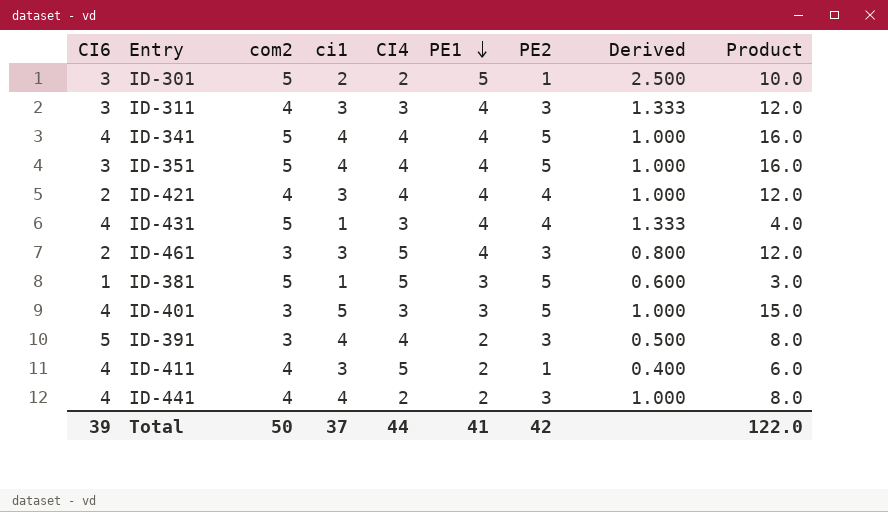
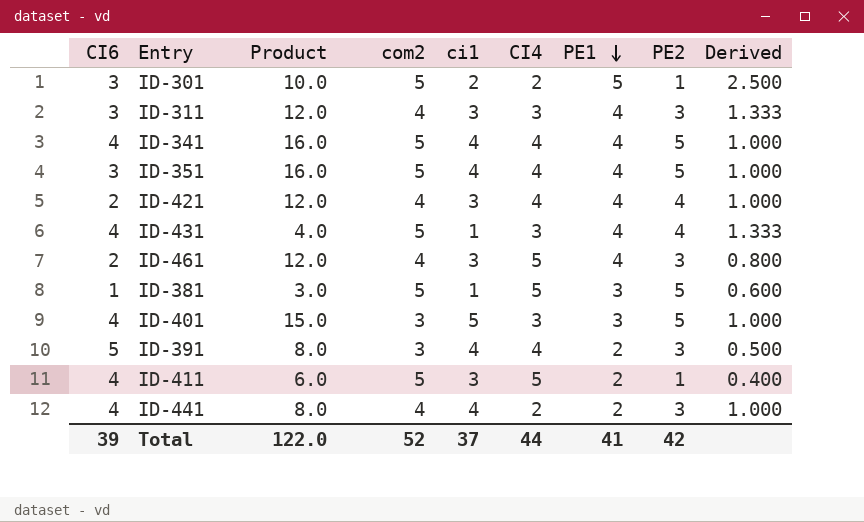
column Product | position: 9 -> 3
ID-461 | com2: 3 -> 4
ID-411 | com2: 4 -> 5
Total | com2: 50 -> 52

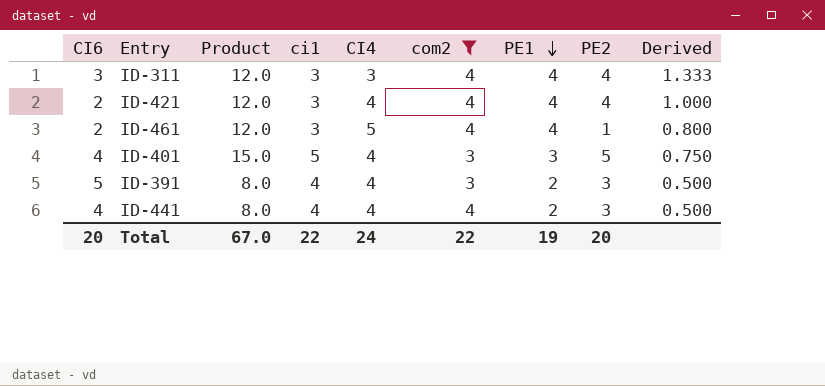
filter: none -> com2 != 5
column com2 | position: 4 -> 6
ID-311 | PE2: 3 -> 4
ID-461 | PE2: 3 -> 1
ID-401 | CI4: 3 -> 4
ID-401 | Derived: 1.000 -> 0.750
ID-441 | CI4: 2 -> 4
ID-441 | Derived: 1.000 -> 0.500
Total | CI6: 39 -> 20
Total | Product: 122.0 -> 67.0
Total | ci1: 37 -> 22
Total | CI4: 44 -> 24
Total | com2: 52 -> 22
Total | PE1: 41 -> 19
Total | PE2: 42 -> 20

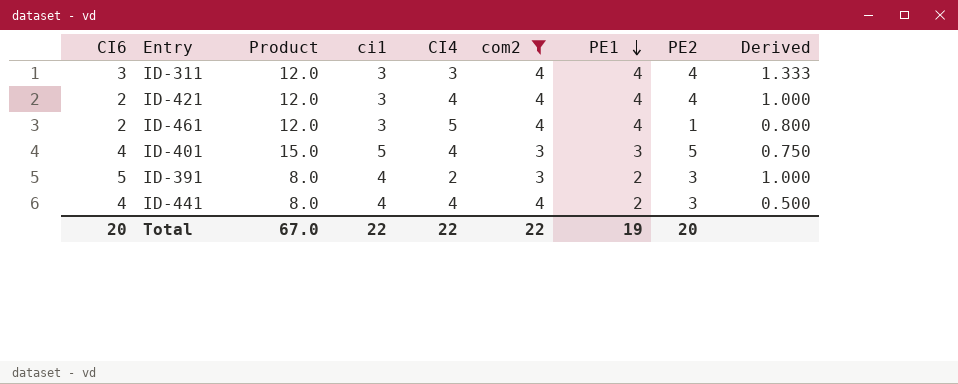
ID-391 | CI4: 4 -> 2
ID-391 | Derived: 0.500 -> 1.000
Total | CI4: 24 -> 22

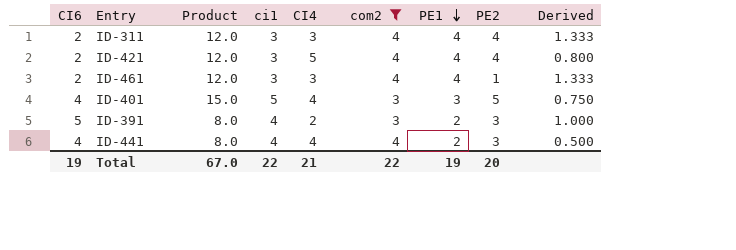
ID-311 | CI6: 3 -> 2
ID-421 | CI4: 4 -> 5
ID-421 | Derived: 1.000 -> 0.800
ID-461 | CI4: 5 -> 3
ID-461 | Derived: 0.800 -> 1.333
Total | CI6: 20 -> 19
Total | CI4: 22 -> 21

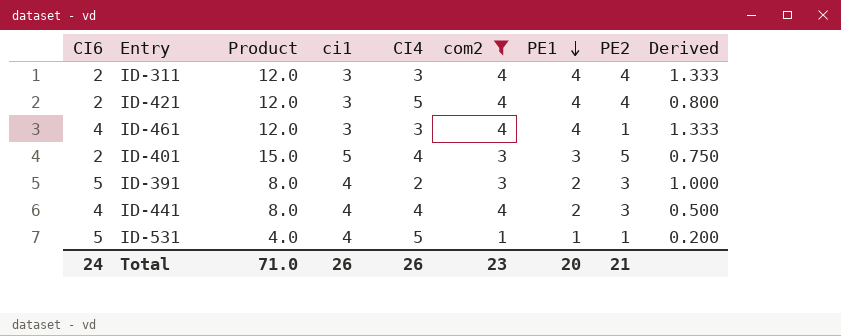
ID-461 | CI6: 2 -> 4
ID-401 | CI6: 4 -> 2
row ID-531: none -> 5 | 4.0 | 4 | 5 | 1 | 1 | 1 | 0.200
Total | CI6: 19 -> 24
Total | Product: 67.0 -> 71.0
Total | ci1: 22 -> 26
Total | CI4: 21 -> 26
Total | com2: 22 -> 23
Total | PE1: 19 -> 20
Total | PE2: 20 -> 21

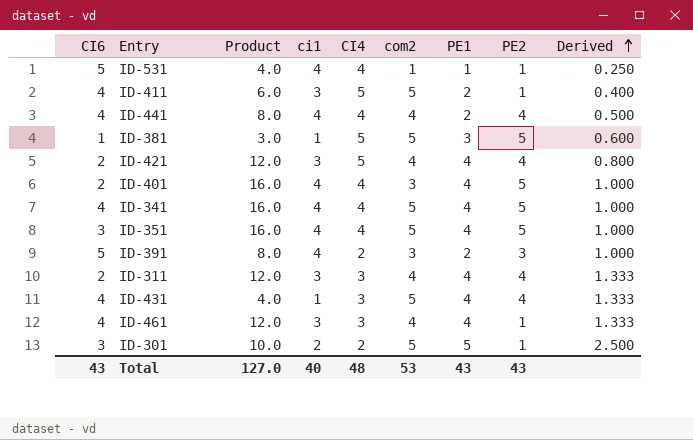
filter: com2 != 5 -> none
row order: PE1 descending -> Derived ascending
ID-531 | CI4: 5 -> 4
ID-531 | Derived: 0.200 -> 0.250
ID-441 | PE2: 3 -> 4
ID-401 | Product: 15.0 -> 16.0
ID-401 | ci1: 5 -> 4
ID-401 | PE1: 3 -> 4
ID-401 | Derived: 0.750 -> 1.000
Total | CI6: 24 -> 43
Total | Product: 71.0 -> 127.0
Total | ci1: 26 -> 40
Total | CI4: 26 -> 48
Total | com2: 23 -> 53
Total | PE1: 20 -> 43
Total | PE2: 21 -> 43

